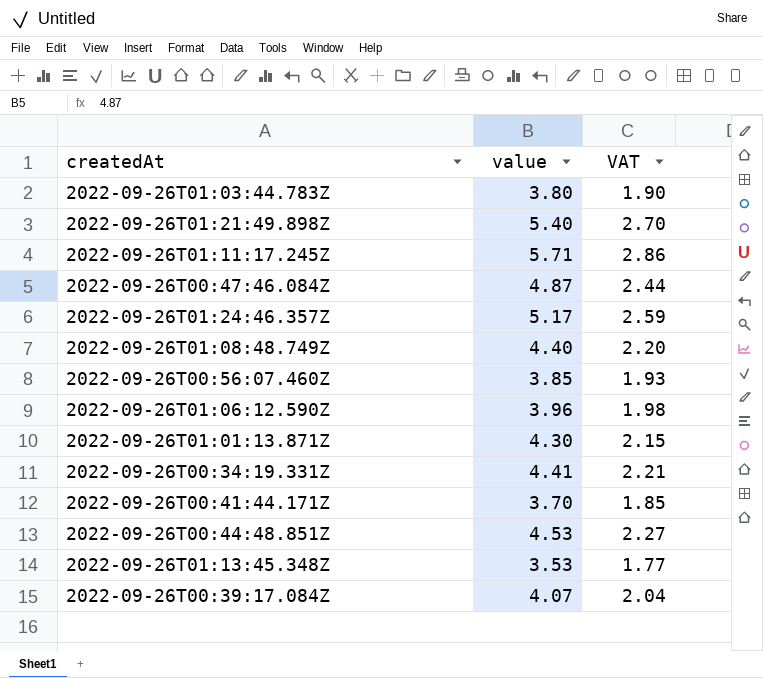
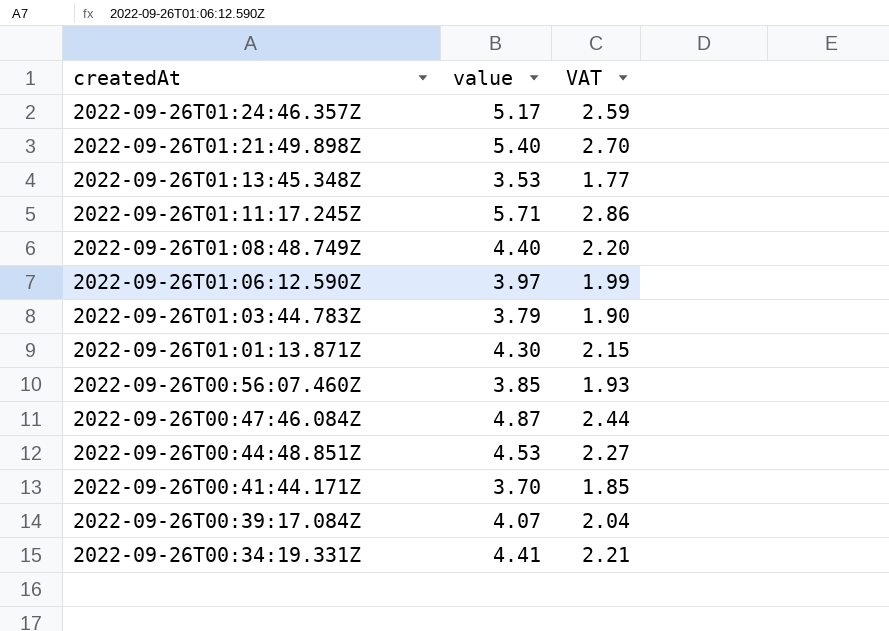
row order: none -> createdAt descending
2022-09-26T01:06:12.590Z | value: 3.96 -> 3.97
2022-09-26T01:06:12.590Z | VAT: 1.98 -> 1.99
2022-09-26T01:03:44.783Z | value: 3.80 -> 3.79

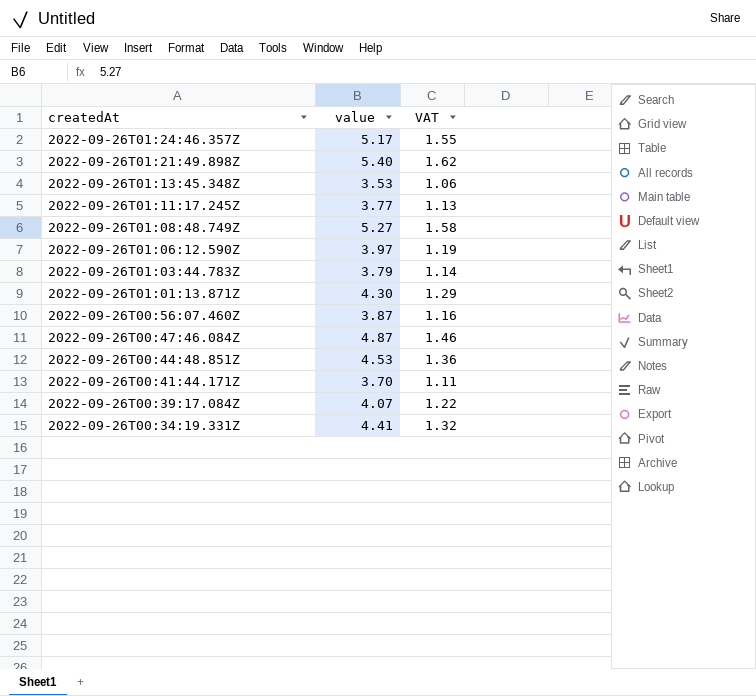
column VAT | formula: [value] * 0.5 -> [value] * 0.3
2022-09-26T01:11:17.245Z | value: 5.71 -> 3.77
2022-09-26T01:08:48.749Z | value: 4.40 -> 5.27
2022-09-26T00:56:07.460Z | value: 3.85 -> 3.87

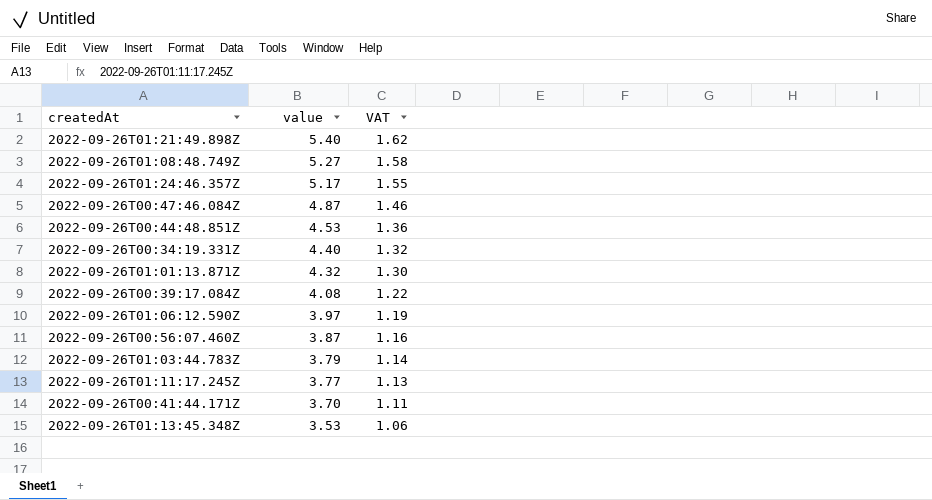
row order: createdAt descending -> value descending
2022-09-26T00:34:19.331Z | value: 4.41 -> 4.40
2022-09-26T01:01:13.871Z | value: 4.30 -> 4.32
2022-09-26T01:01:13.871Z | VAT: 1.29 -> 1.30
2022-09-26T00:39:17.084Z | value: 4.07 -> 4.08

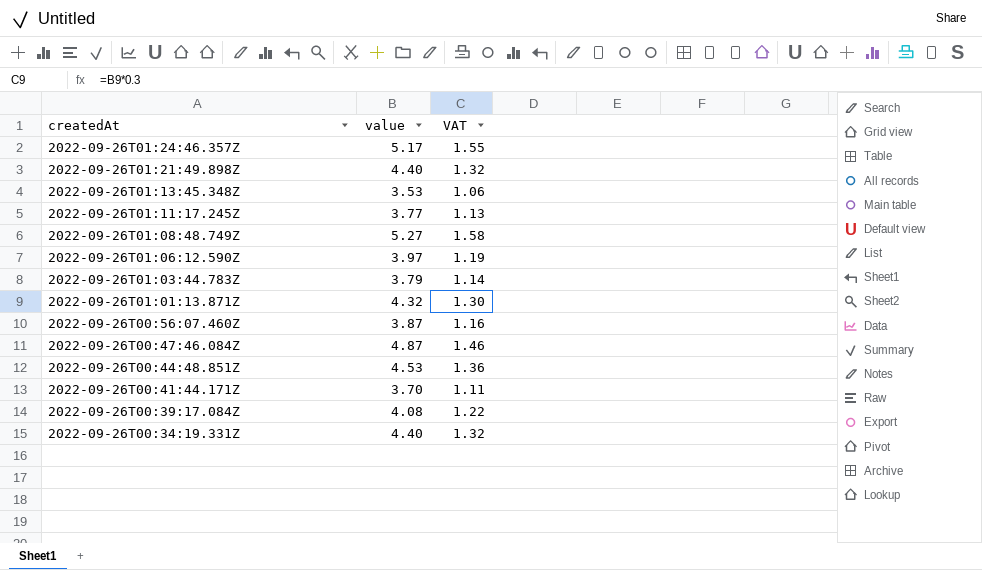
row order: value descending -> createdAt descending
2022-09-26T01:21:49.898Z | value: 5.40 -> 4.40
2022-09-26T01:21:49.898Z | VAT: 1.62 -> 1.32

